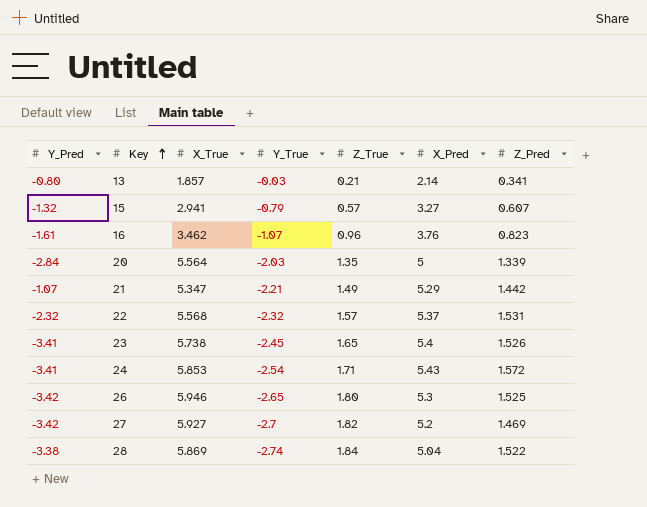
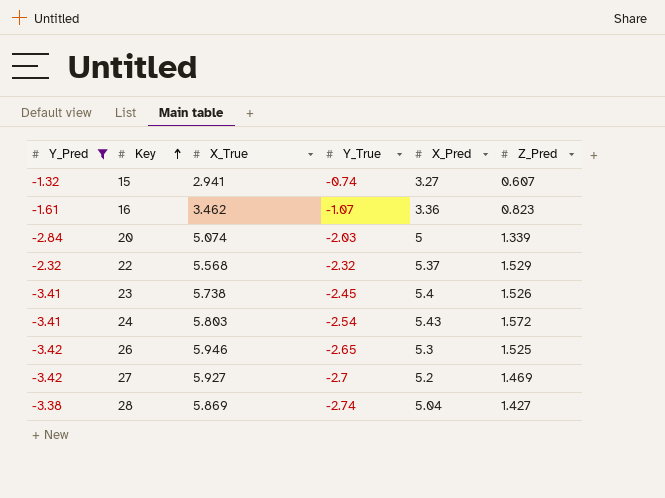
filter: none -> Y_Pred <= -1.32
column Z_True | position: 5 -> none
15 | Y_True: -0.79 -> -0.74
16 | X_Pred: 3.76 -> 3.36
20 | X_True: 5.564 -> 5.074
22 | Z_Pred: 1.531 -> 1.529
24 | X_True: 5.853 -> 5.803
28 | Z_Pred: 1.522 -> 1.427

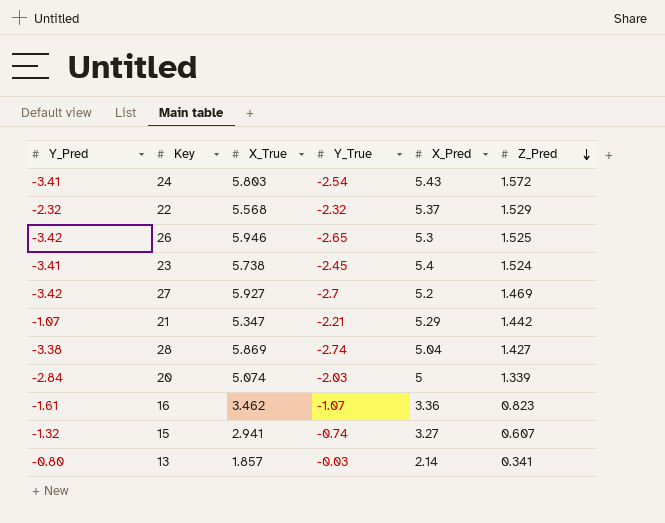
filter: Y_Pred <= -1.32 -> none
row order: Key ascending -> Z_Pred descending
23 | Z_Pred: 1.526 -> 1.524

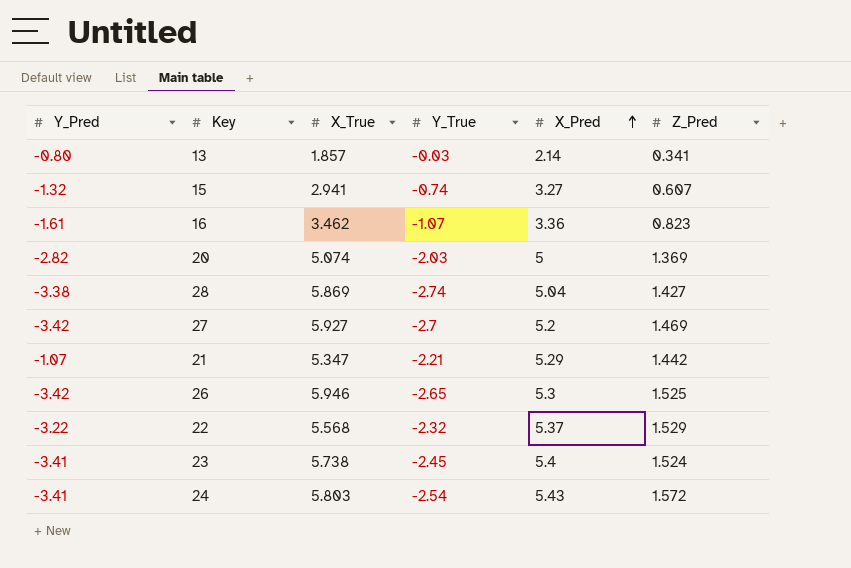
row order: Z_Pred descending -> X_Pred ascending
20 | Y_Pred: -2.84 -> -2.82
20 | Z_Pred: 1.339 -> 1.369
22 | Y_Pred: -2.32 -> -3.22

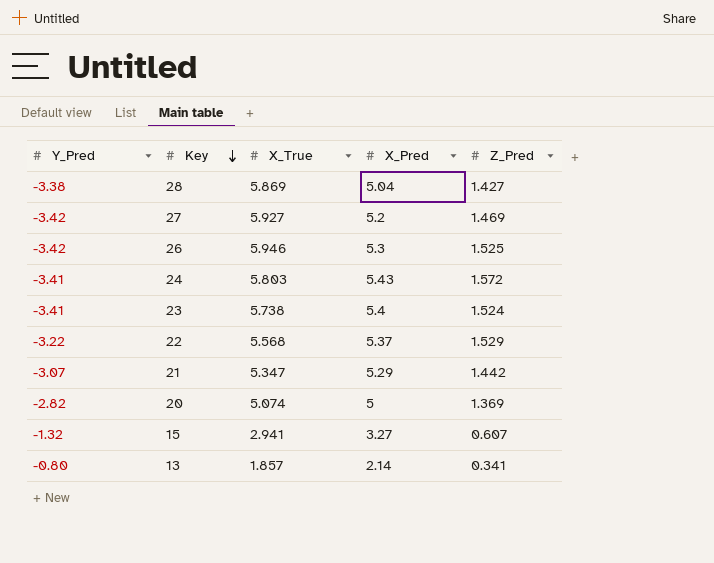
row order: X_Pred ascending -> Key descending
column Y_True | position: 4 -> none
row 16: -1.61 | 3.462 | -1.07 | 3.36 | 0.823 -> none
21 | Y_Pred: -1.07 -> -3.07

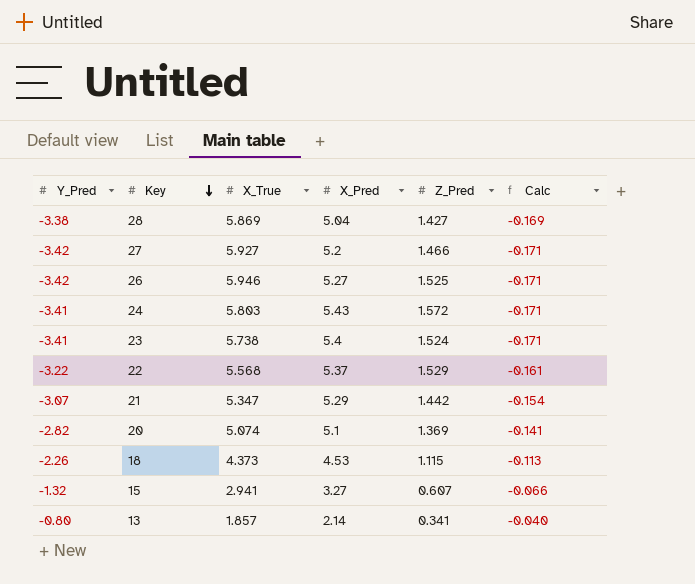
column Calc | formula: none -> [Y_Pred] * 0.05
27 | Z_Pred: 1.469 -> 1.466
26 | X_Pred: 5.3 -> 5.27
20 | X_Pred: 5 -> 5.1
row 18: none -> -2.26 | 4.373 | 4.53 | 1.115 | -0.113

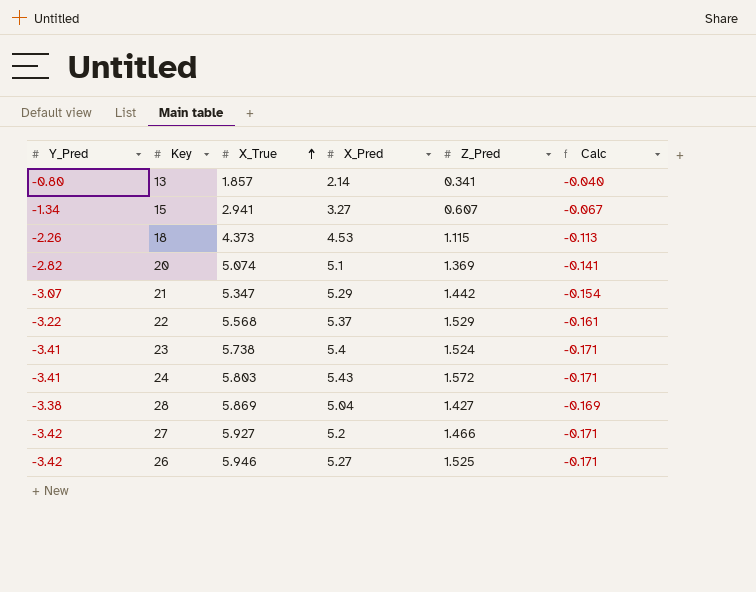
row order: Key descending -> X_True ascending
15 | Y_Pred: -1.32 -> -1.34
15 | Calc: -0.066 -> -0.067

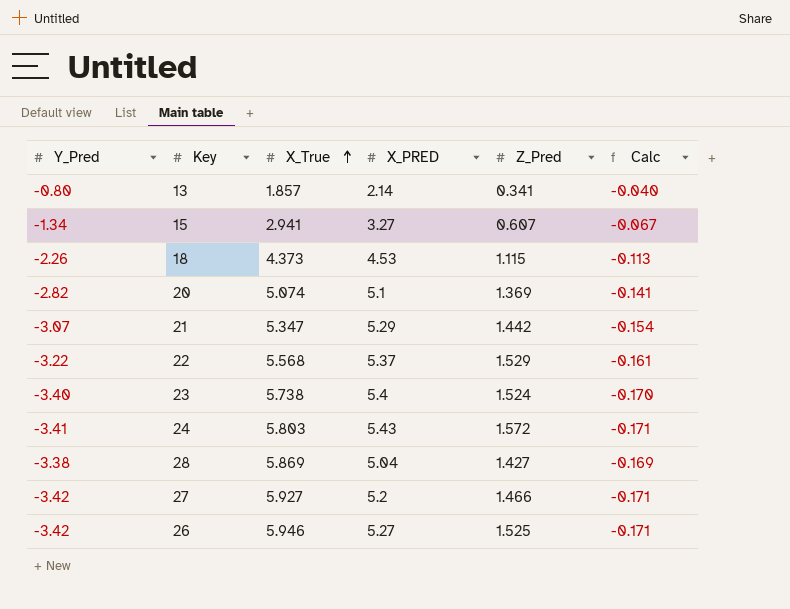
column name: X_Pred -> X_PRED
23 | Y_Pred: -3.41 -> -3.40
23 | Calc: -0.171 -> -0.170

